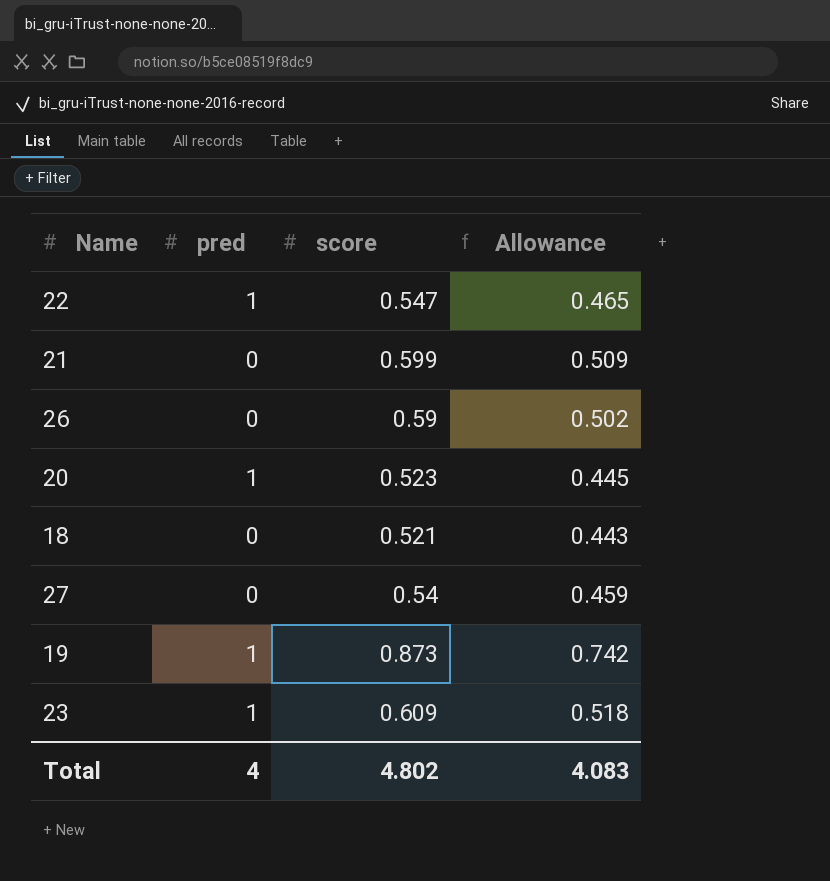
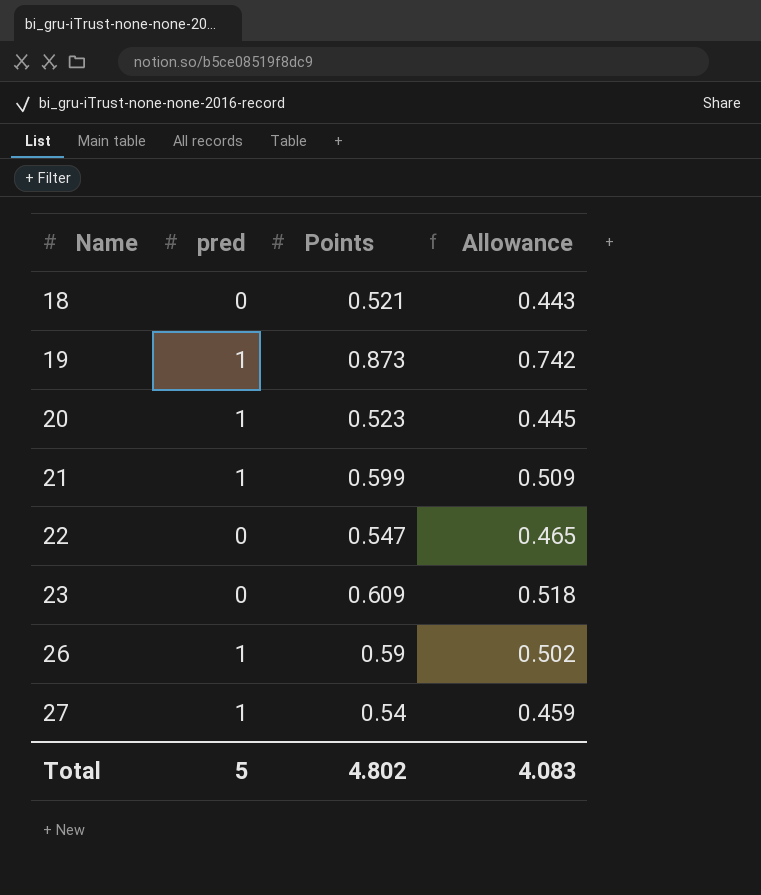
row order: none -> Name ascending
column name: score -> Points
21 | pred: 0 -> 1
22 | pred: 1 -> 0
23 | pred: 1 -> 0
26 | pred: 0 -> 1
27 | pred: 0 -> 1
Total | pred: 4 -> 5

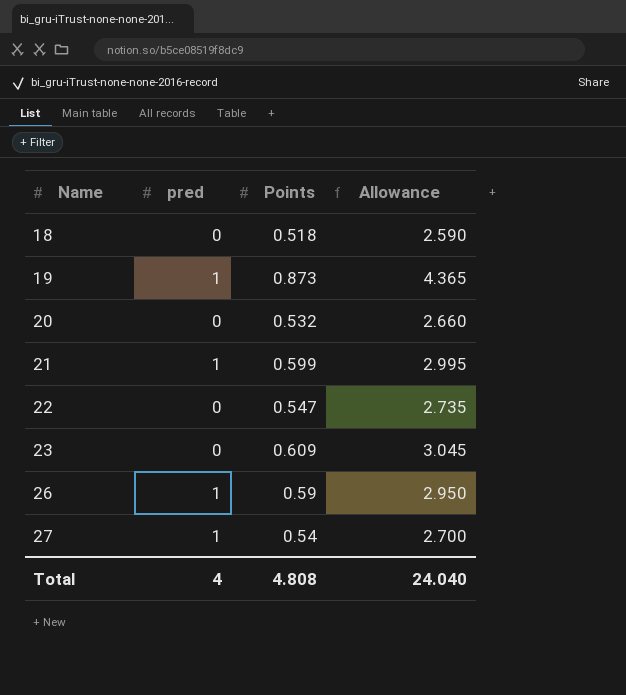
column Allowance | formula: [Points] * 0.85 -> [Points] * 5
18 | Points: 0.521 -> 0.518
20 | pred: 1 -> 0
20 | Points: 0.523 -> 0.532
Total | pred: 5 -> 4
Total | Points: 4.802 -> 4.808
Total | Allowance: 4.083 -> 24.040

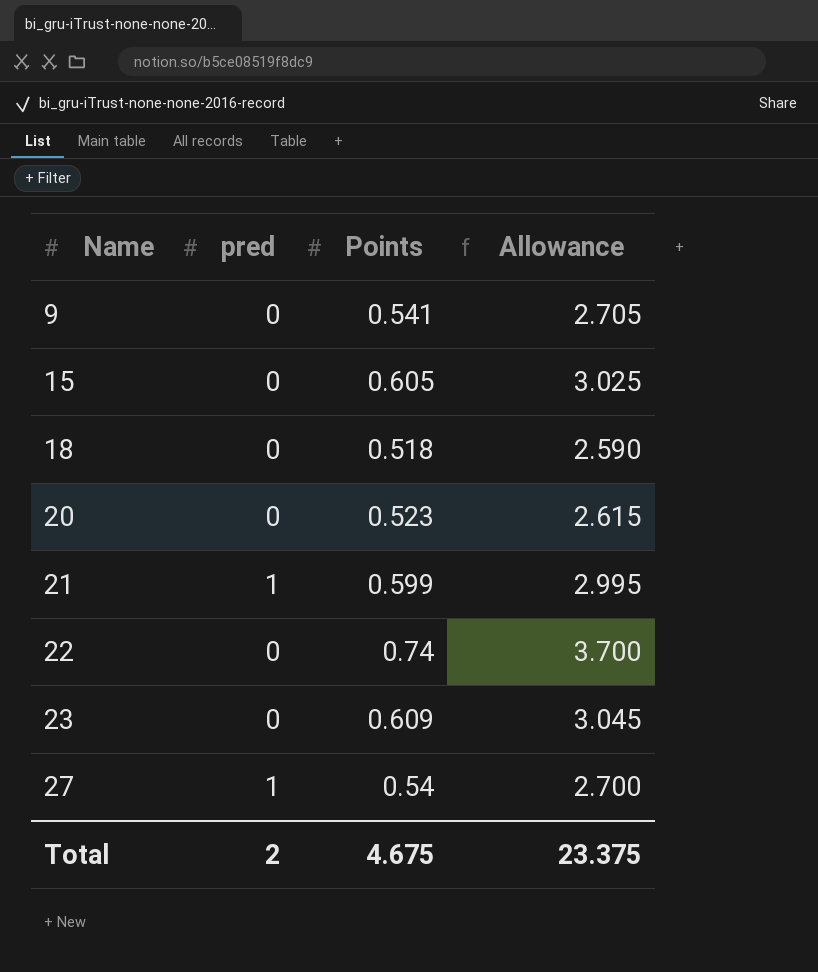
row 19: 1 | 0.873 | 4.365 -> none
row 26: 1 | 0.59 | 2.950 -> none
row 9: none -> 0 | 0.541 | 2.705
row 15: none -> 0 | 0.605 | 3.025
20 | Points: 0.532 -> 0.523
20 | Allowance: 2.660 -> 2.615
22 | Points: 0.547 -> 0.74
22 | Allowance: 2.735 -> 3.700
Total | pred: 4 -> 2
Total | Points: 4.808 -> 4.675
Total | Allowance: 24.040 -> 23.375

